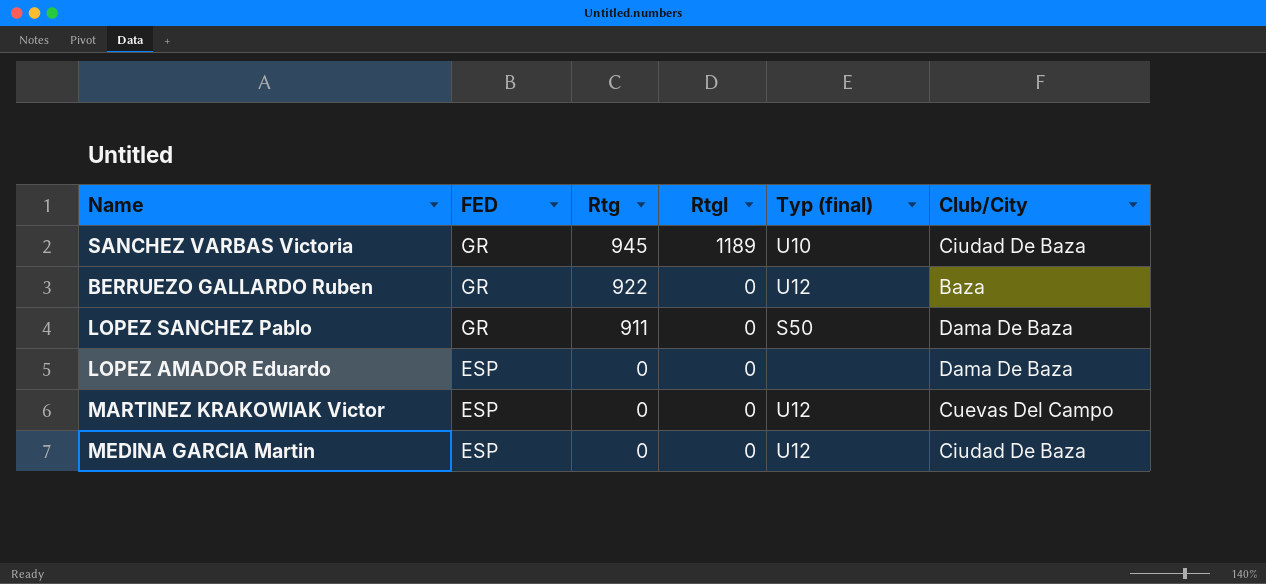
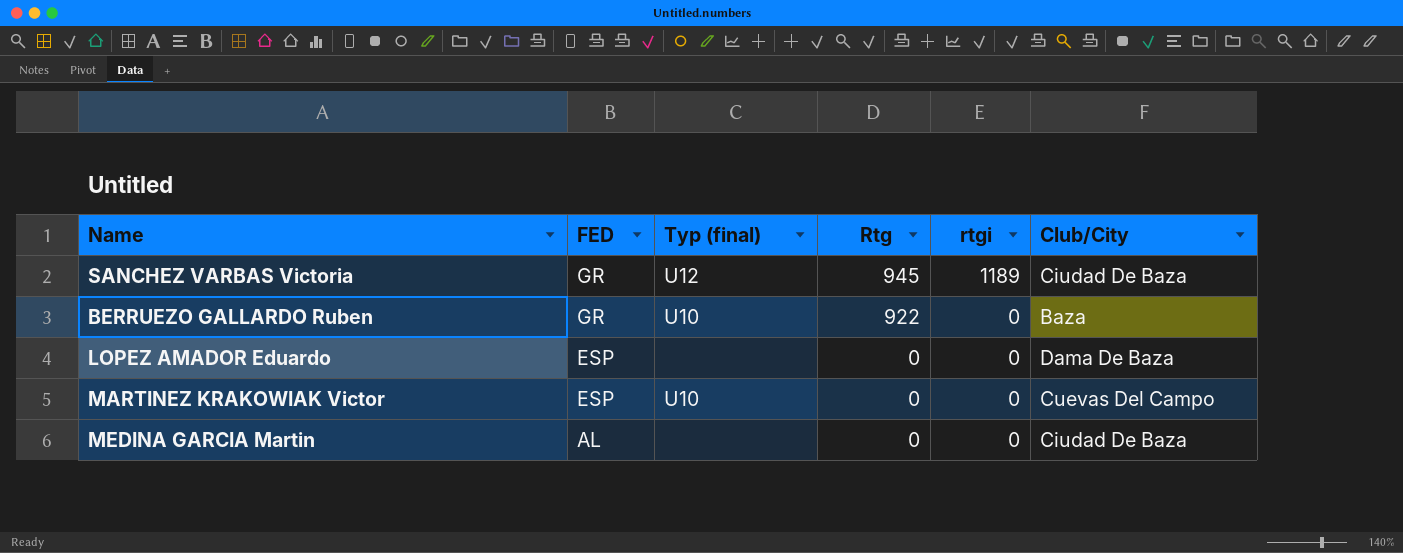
column Typ (final) | position: 5 -> 3
column name: RtgI -> rtgi
row LOPEZ SANCHEZ Pablo: GR | 911 | 0 | S50 | Dama De Baza -> none
SANCHEZ VARBAS Victoria | Typ (final): U10 -> U12
BERRUEZO GALLARDO Ruben | Typ (final): U12 -> U10
MARTINEZ KRAKOWIAK Victor | Typ (final): U12 -> U10
MEDINA GARCIA Martin | FED: ESP -> AL
MEDINA GARCIA Martin | Typ (final): U12 -> none

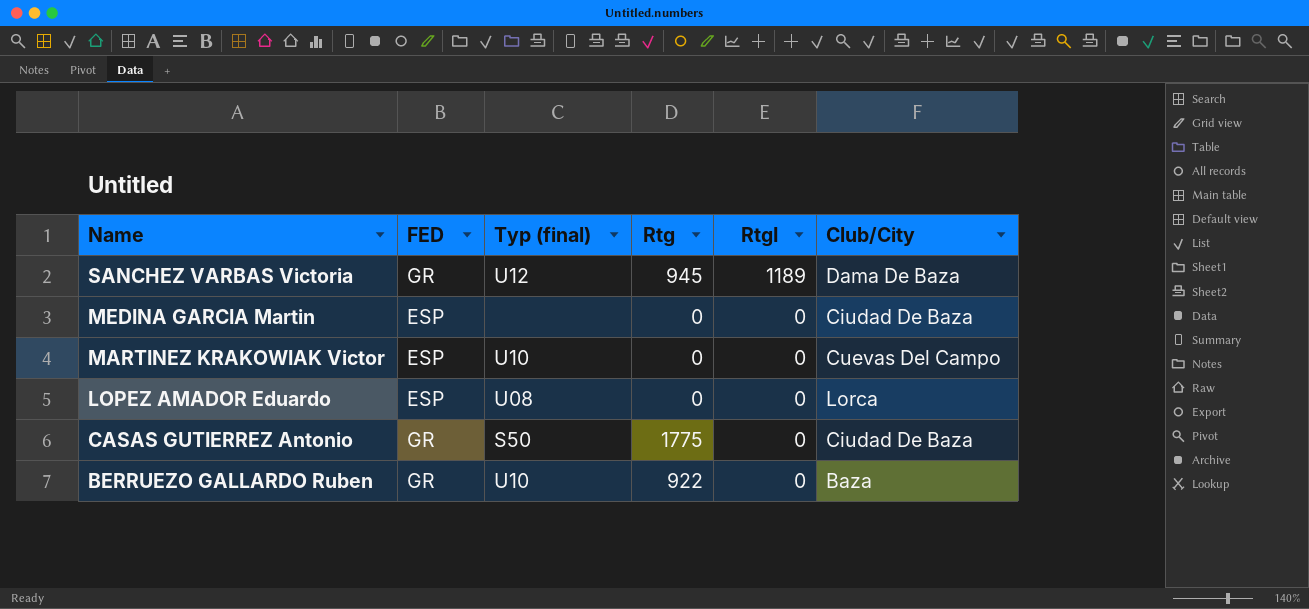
row order: FED descending -> Name descending
column name: rtgi -> RtgI
SANCHEZ VARBAS Victoria | Club/City: Ciudad De Baza -> Dama De Baza
MEDINA GARCIA Martin | FED: AL -> ESP
LOPEZ AMADOR Eduardo | Typ (final): none -> U08
LOPEZ AMADOR Eduardo | Club/City: Dama De Baza -> Lorca
row CASAS GUTIERREZ Antonio: none -> GR | S50 | 1775 | 0 | Ciudad De Baza

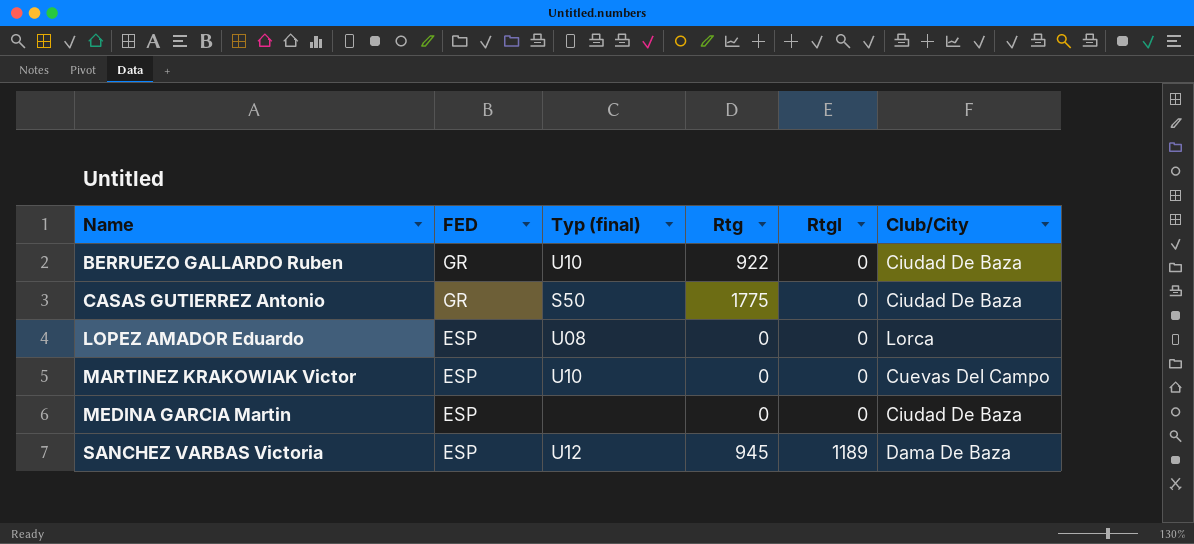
row order: Name descending -> Name ascending
BERRUEZO GALLARDO Ruben | Club/City: Baza -> Ciudad De Baza
SANCHEZ VARBAS Victoria | FED: GR -> ESP

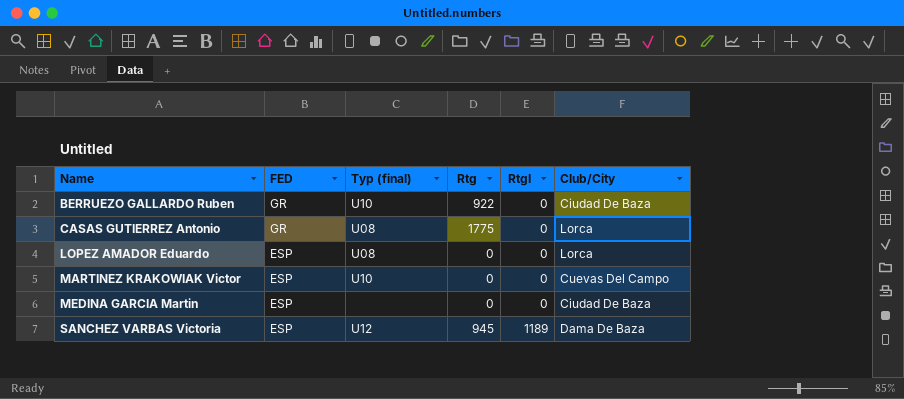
CASAS GUTIERREZ Antonio | Typ (final): S50 -> U08
CASAS GUTIERREZ Antonio | Club/City: Ciudad De Baza -> Lorca

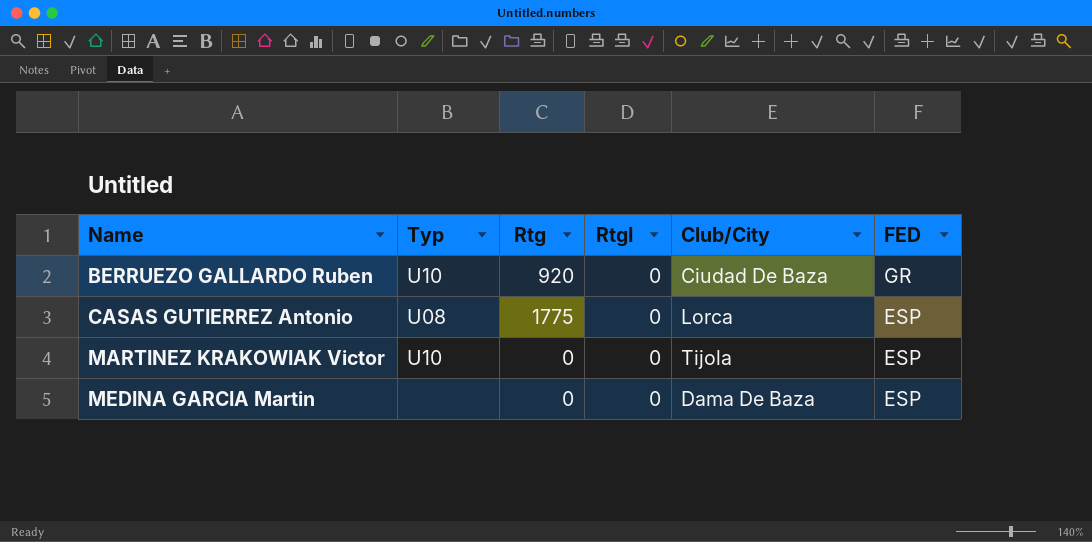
column name: Typ (final) -> Typ
column FED | position: 2 -> 6
row LOPEZ AMADOR Eduardo: ESP | U08 | 0 | 0 | Lorca -> none
row SANCHEZ VARBAS Victoria: ESP | U12 | 945 | 1189 | Dama De Baza -> none
BERRUEZO GALLARDO Ruben | Rtg: 922 -> 920
CASAS GUTIERREZ Antonio | FED: GR -> ESP
MARTINEZ KRAKOWIAK Victor | Club/City: Cuevas Del Campo -> Tijola
MEDINA GARCIA Martin | Club/City: Ciudad De Baza -> Dama De Baza

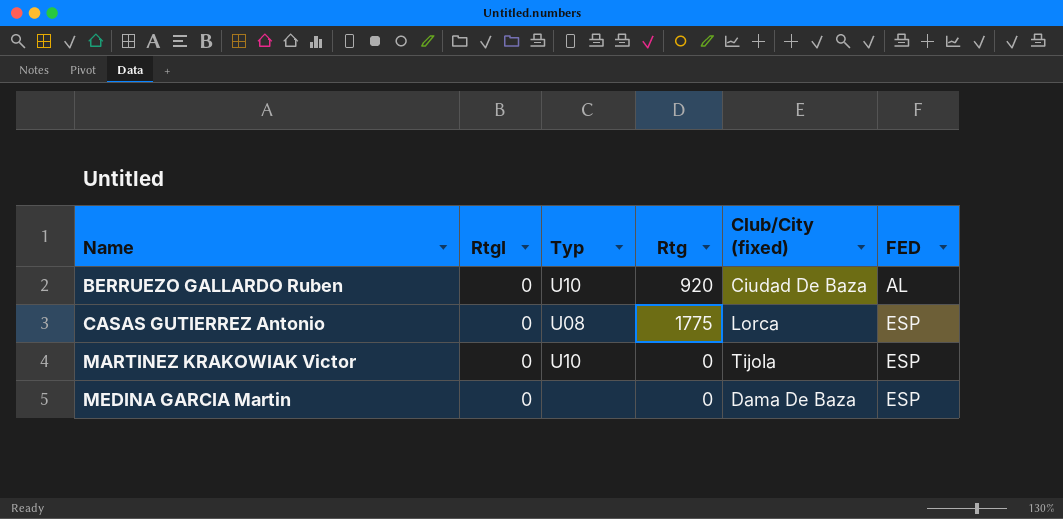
column RtgI | position: 4 -> 2
column name: Club/City -> Club/City (fixed)
BERRUEZO GALLARDO Ruben | FED: GR -> AL

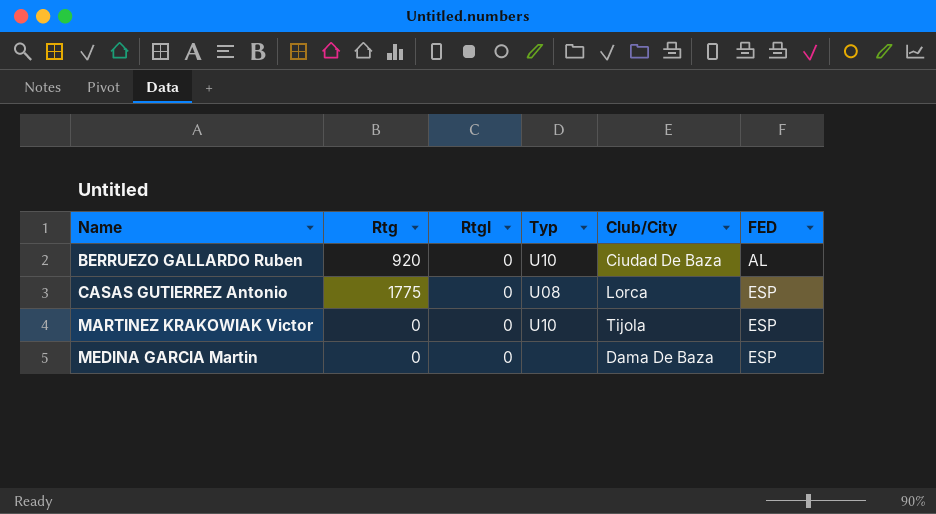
column Rtg | position: 4 -> 2
column name: Club/City (fixed) -> Club/City

